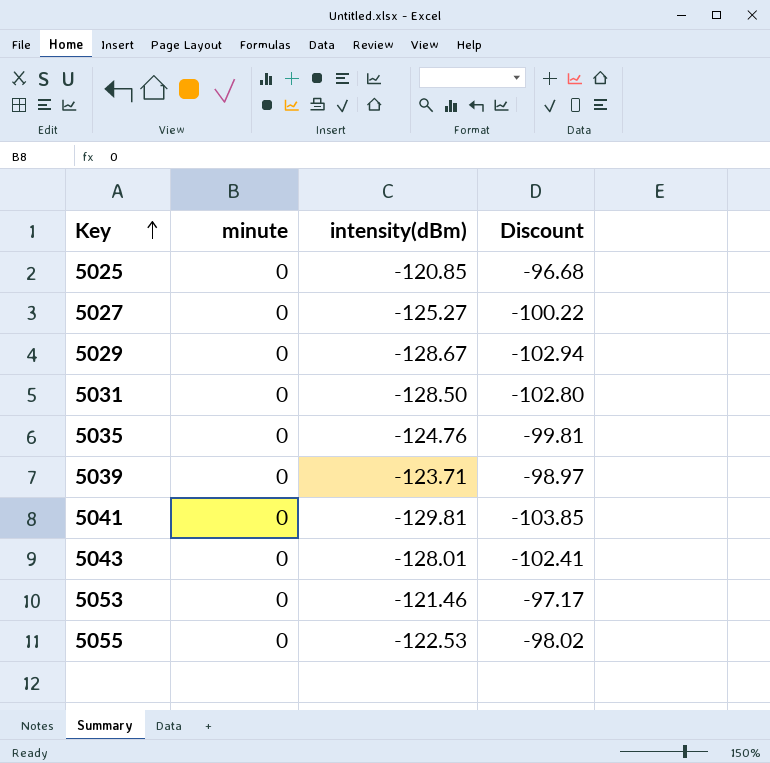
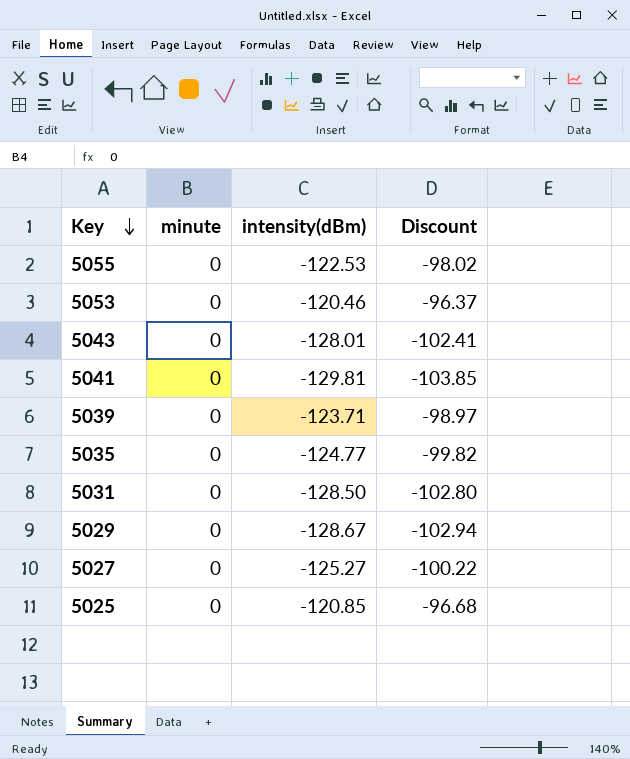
row order: Key ascending -> Key descending
5053 | intensity(dBm): -121.46 -> -120.46
5053 | Discount: -97.17 -> -96.37
5035 | intensity(dBm): -124.76 -> -124.77
5035 | Discount: -99.81 -> -99.82

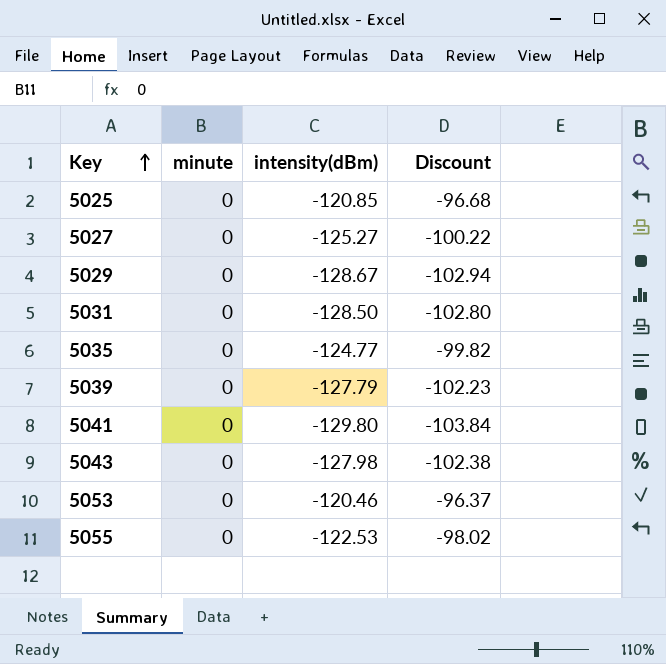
row order: Key descending -> Key ascending
5039 | intensity(dBm): -123.71 -> -127.79
5039 | Discount: -98.97 -> -102.23
5041 | intensity(dBm): -129.81 -> -129.80
5041 | Discount: -103.85 -> -103.84
5043 | intensity(dBm): -128.01 -> -127.98
5043 | Discount: -102.41 -> -102.38

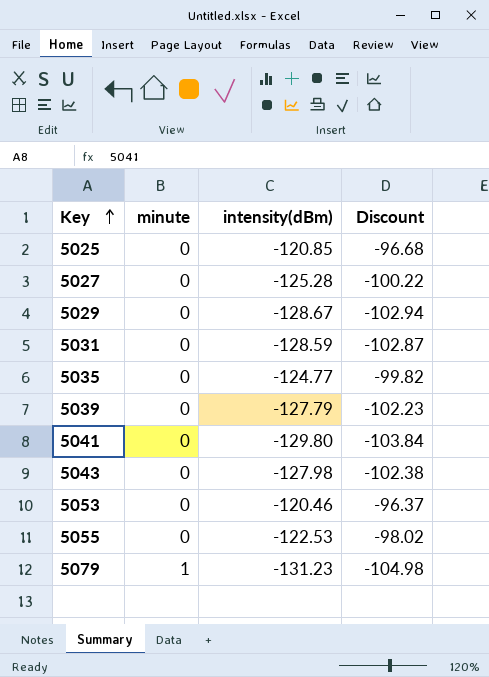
5027 | intensity(dBm): -125.27 -> -125.28
5031 | intensity(dBm): -128.50 -> -128.59
5031 | Discount: -102.80 -> -102.87
row 5079: none -> 1 | -131.23 | -104.98

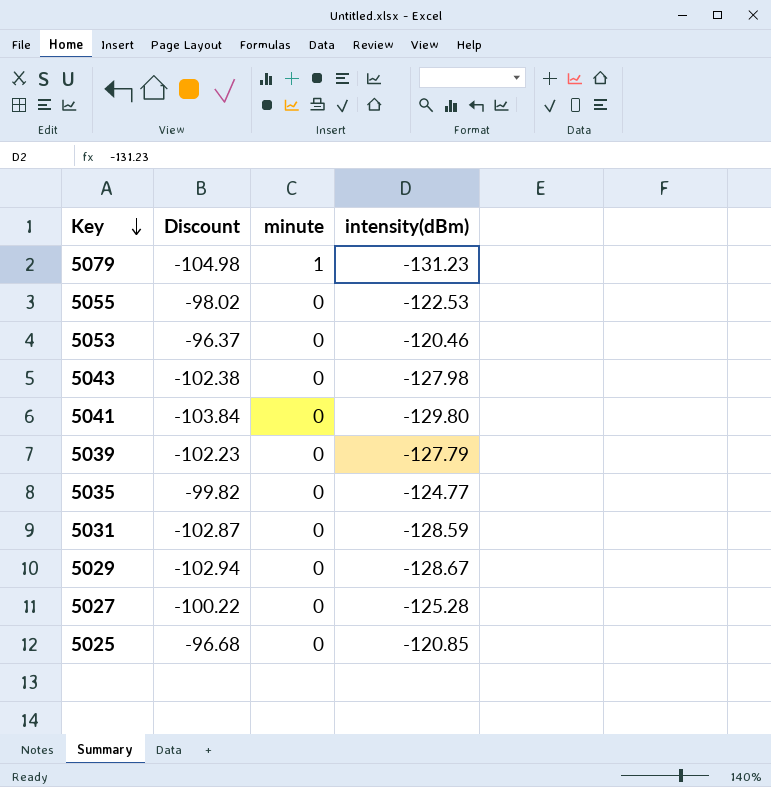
row order: Key ascending -> Key descending
column Discount | position: 4 -> 2

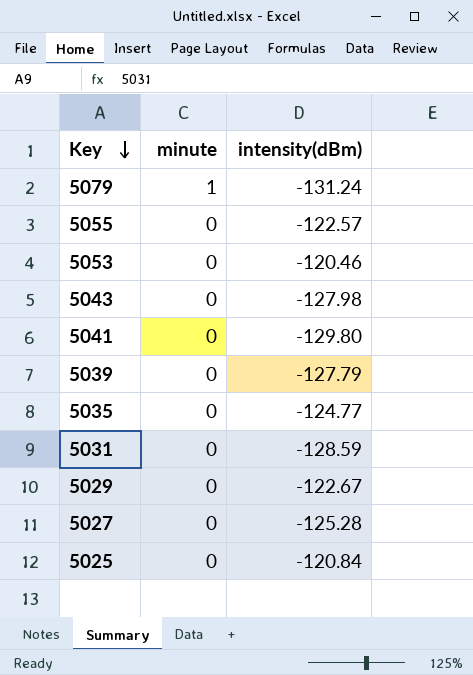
column Discount | formula: [intensity(dBm)] * 0.8 -> none
5079 | intensity(dBm): -131.23 -> -131.24
5055 | intensity(dBm): -122.53 -> -122.57
5029 | intensity(dBm): -128.67 -> -122.67
5025 | intensity(dBm): -120.85 -> -120.84

